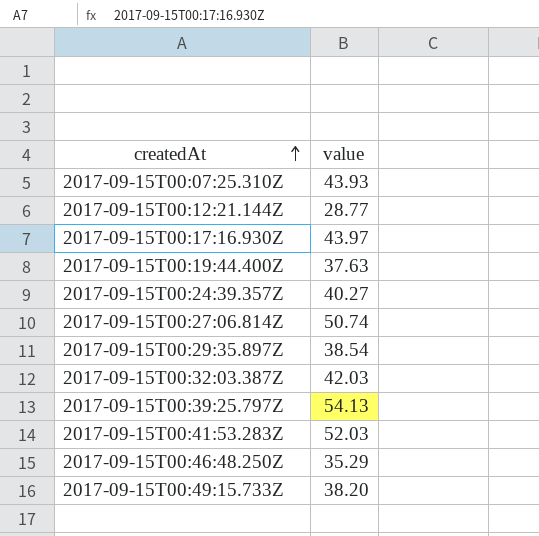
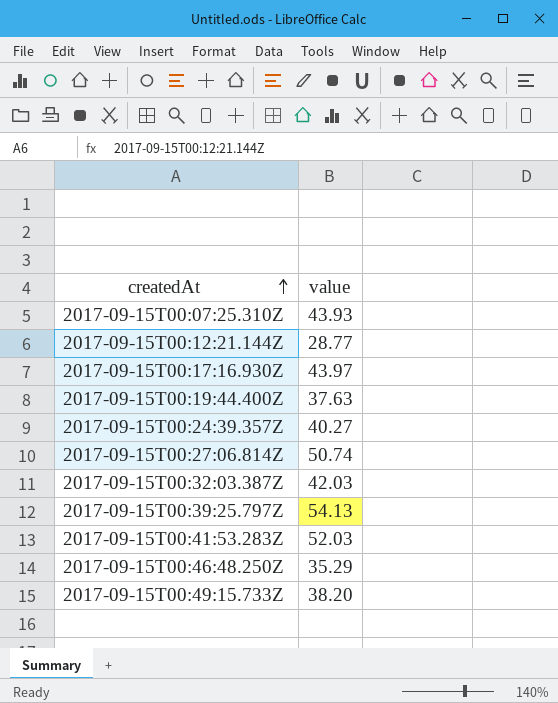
row 2017-09-15T00:29:35.897Z: 38.54 -> none

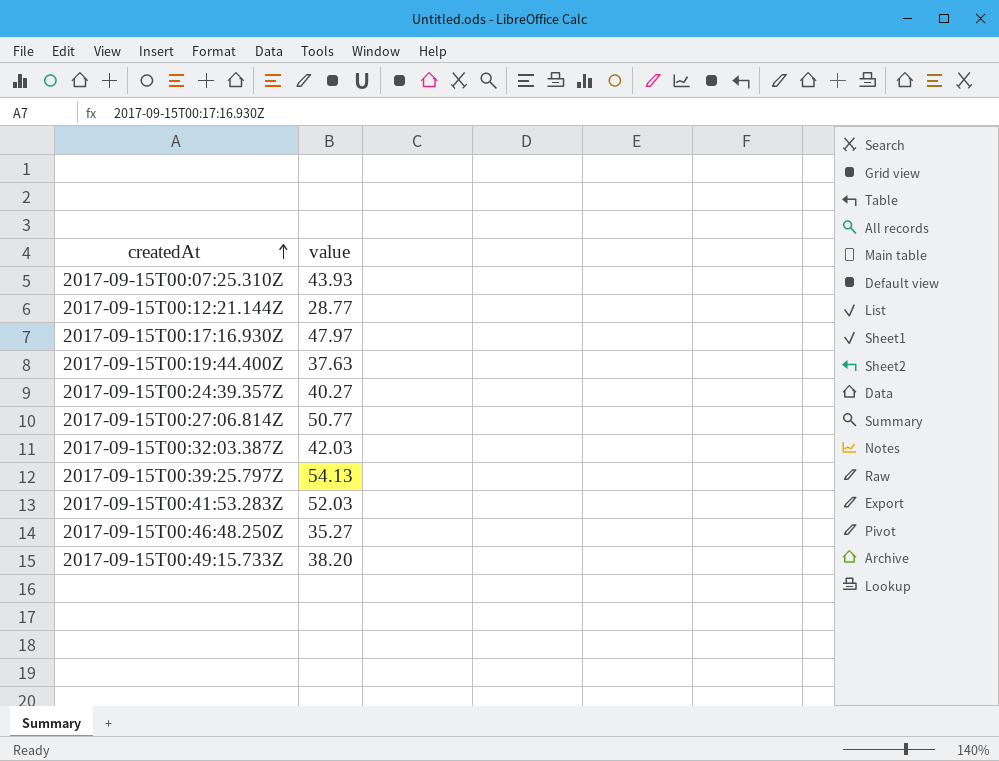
2017-09-15T00:17:16.930Z | value: 43.97 -> 47.97
2017-09-15T00:27:06.814Z | value: 50.74 -> 50.77
2017-09-15T00:46:48.250Z | value: 35.29 -> 35.27

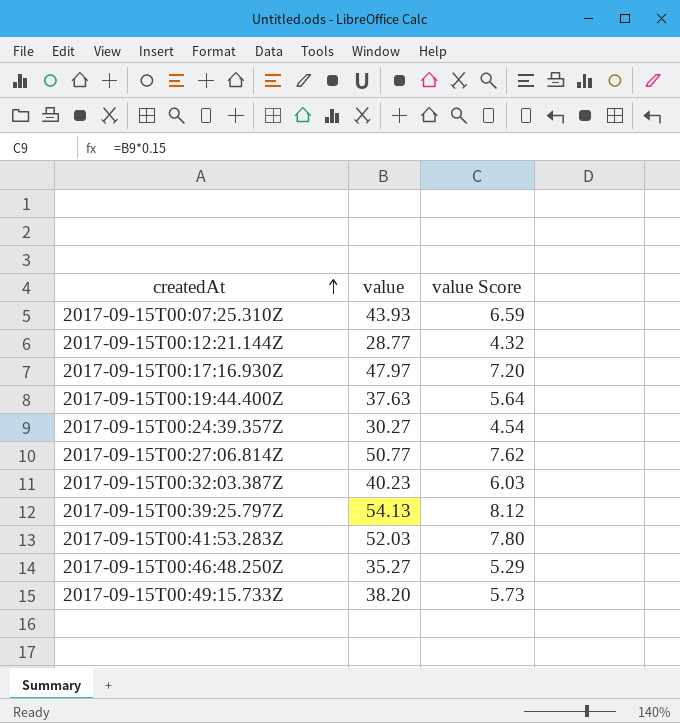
column value Score | formula: none -> [value] * 0.15
2017-09-15T00:24:39.357Z | value: 40.27 -> 30.27
2017-09-15T00:32:03.387Z | value: 42.03 -> 40.23

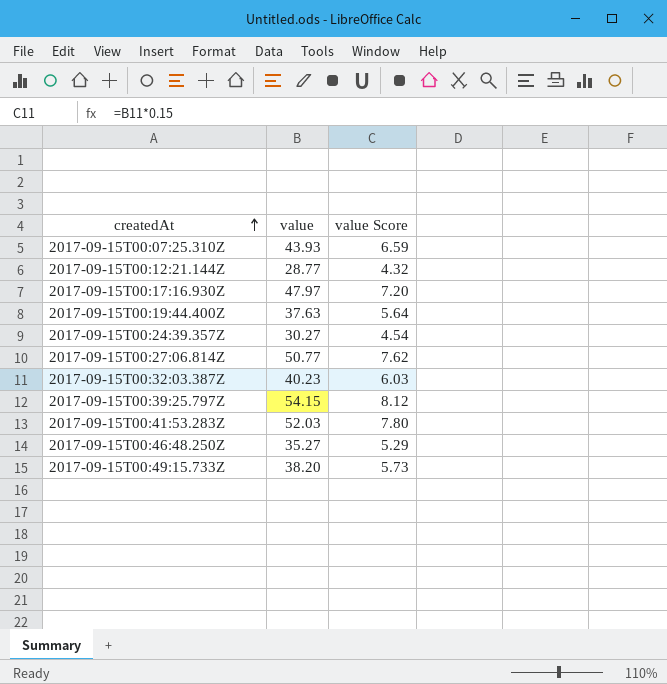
2017-09-15T00:39:25.797Z | value: 54.13 -> 54.15

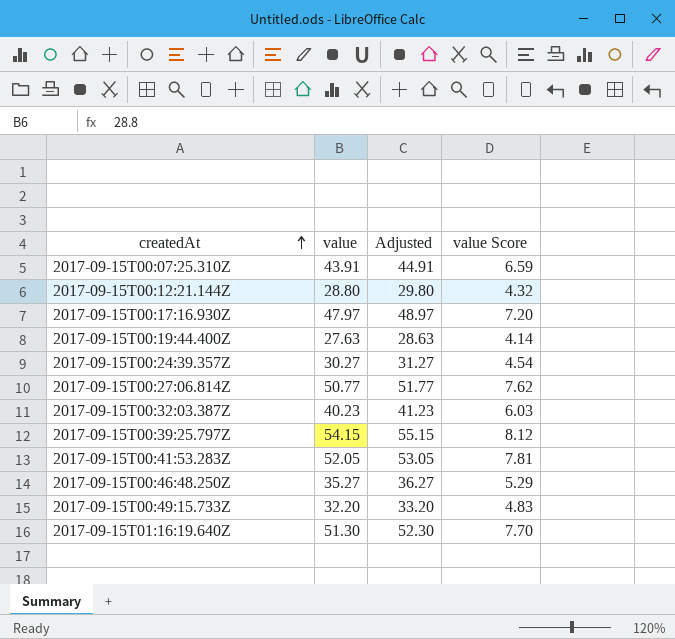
column Adjusted | formula: none -> [value] + 1
2017-09-15T00:07:25.310Z | value: 43.93 -> 43.91
2017-09-15T00:12:21.144Z | value: 28.77 -> 28.80
2017-09-15T00:19:44.400Z | value: 37.63 -> 27.63
2017-09-15T00:19:44.400Z | value Score: 5.64 -> 4.14
2017-09-15T00:41:53.283Z | value: 52.03 -> 52.05
2017-09-15T00:41:53.283Z | value Score: 7.80 -> 7.81
2017-09-15T00:49:15.733Z | value: 38.20 -> 32.20
2017-09-15T00:49:15.733Z | value Score: 5.73 -> 4.83
row 2017-09-15T01:16:19.640Z: none -> 51.30 | 52.30 | 7.70

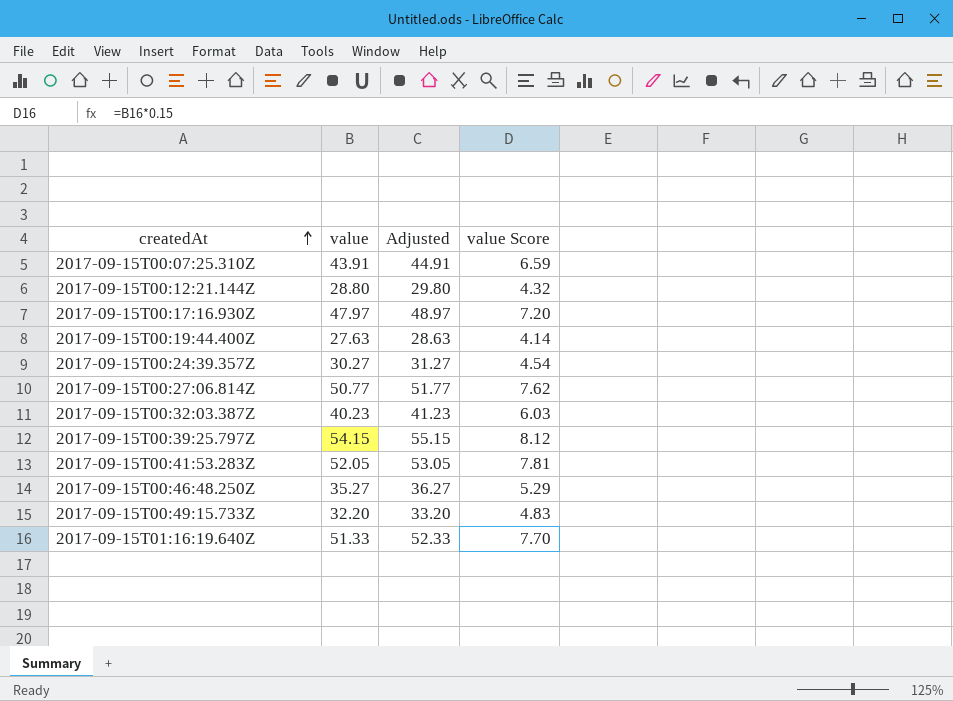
2017-09-15T01:16:19.640Z | value: 51.30 -> 51.33
2017-09-15T01:16:19.640Z | Adjusted: 52.30 -> 52.33

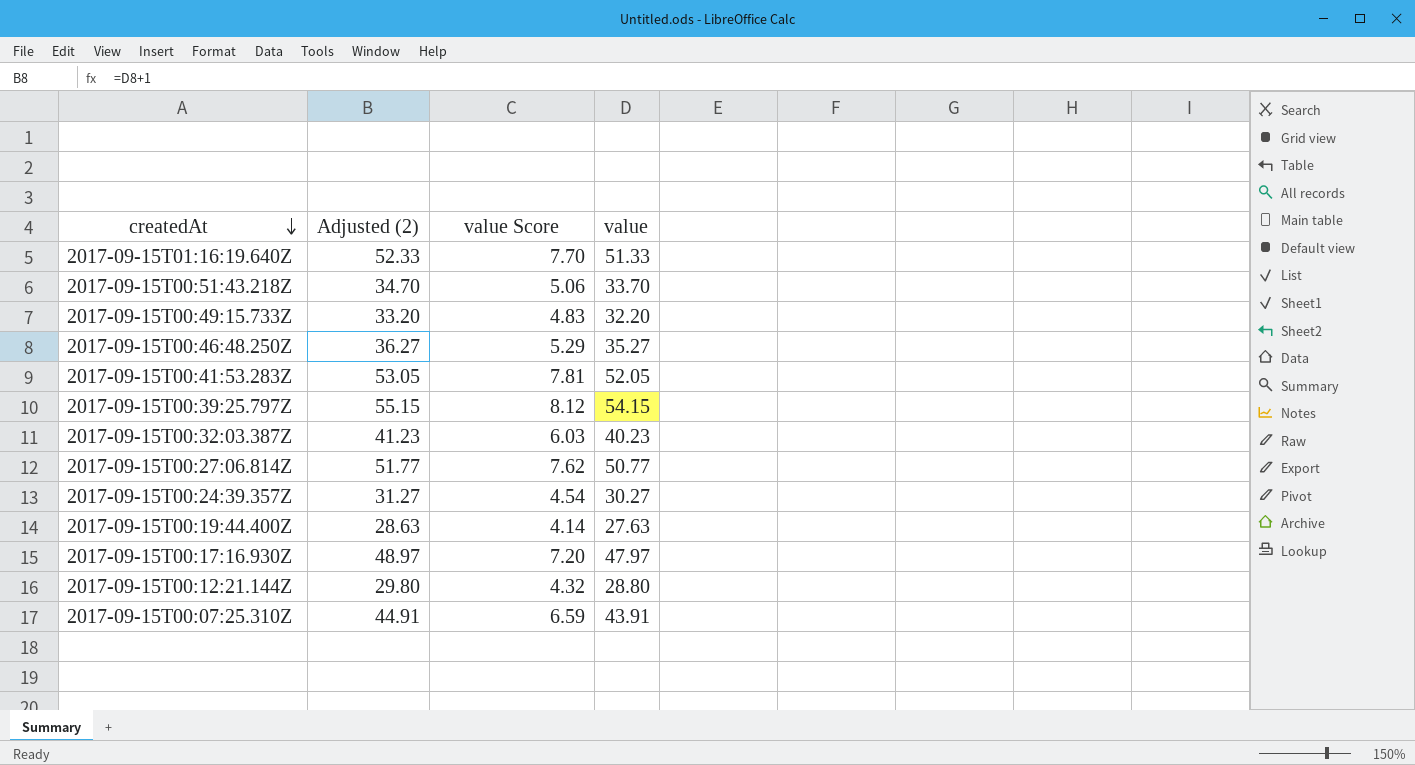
row order: createdAt ascending -> createdAt descending
column name: Adjusted -> Adjusted (2)
column value | position: 2 -> 4
row 2017-09-15T00:51:43.218Z: none -> 34.70 | 5.06 | 33.70

